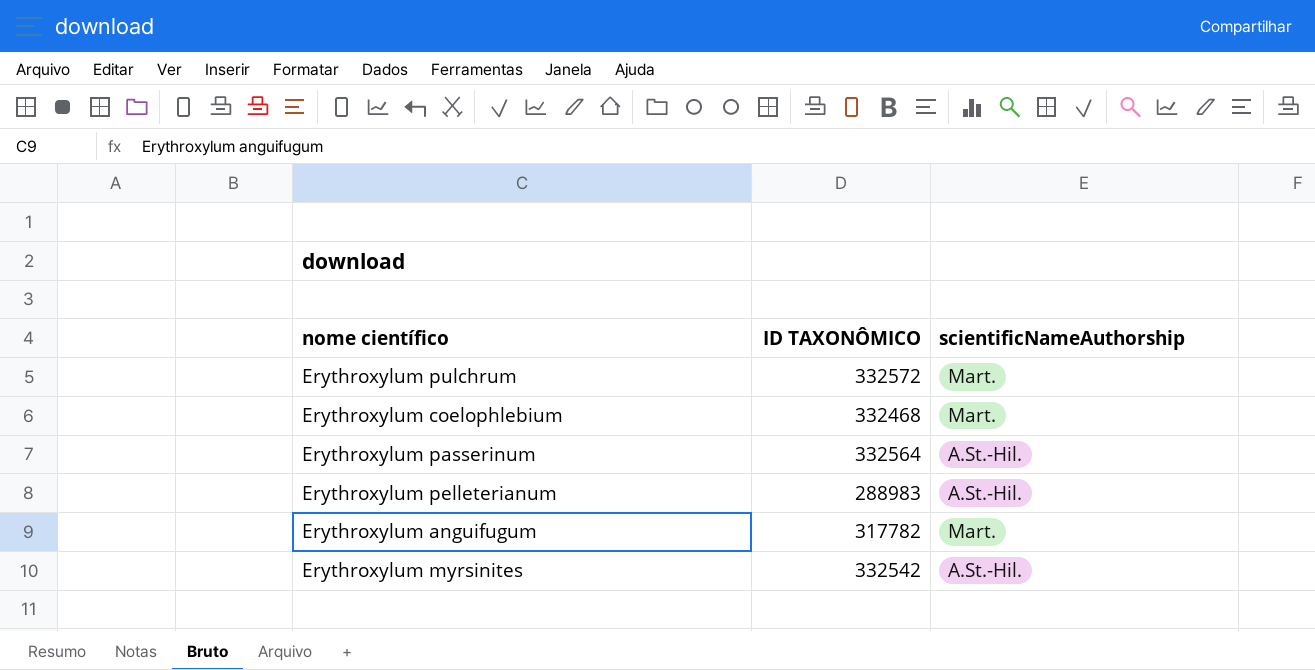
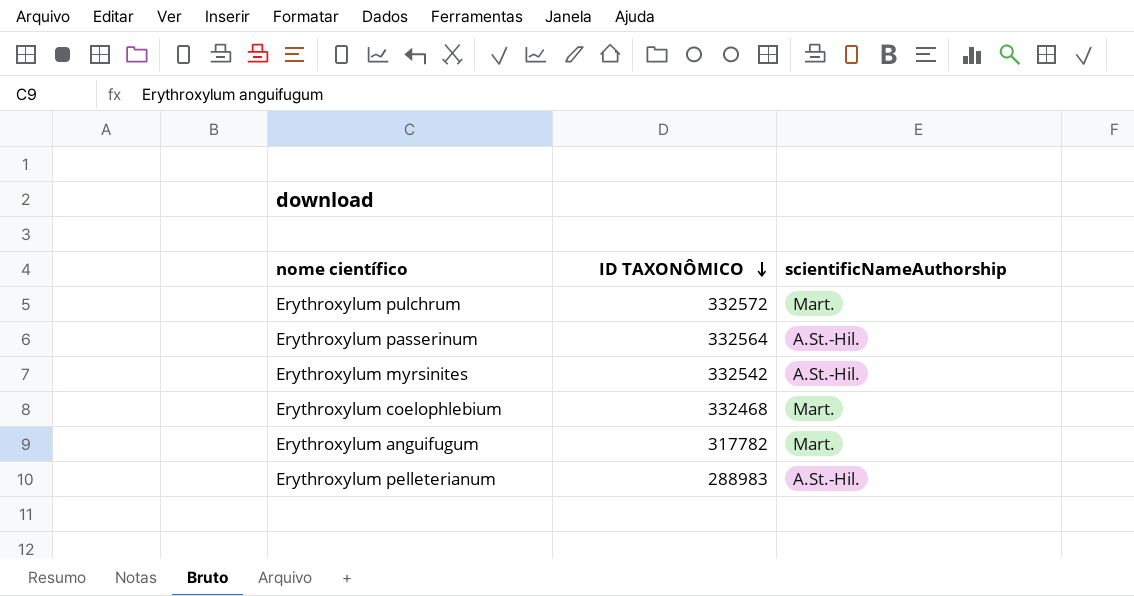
row order: none -> ID TAXONÔMICO descending

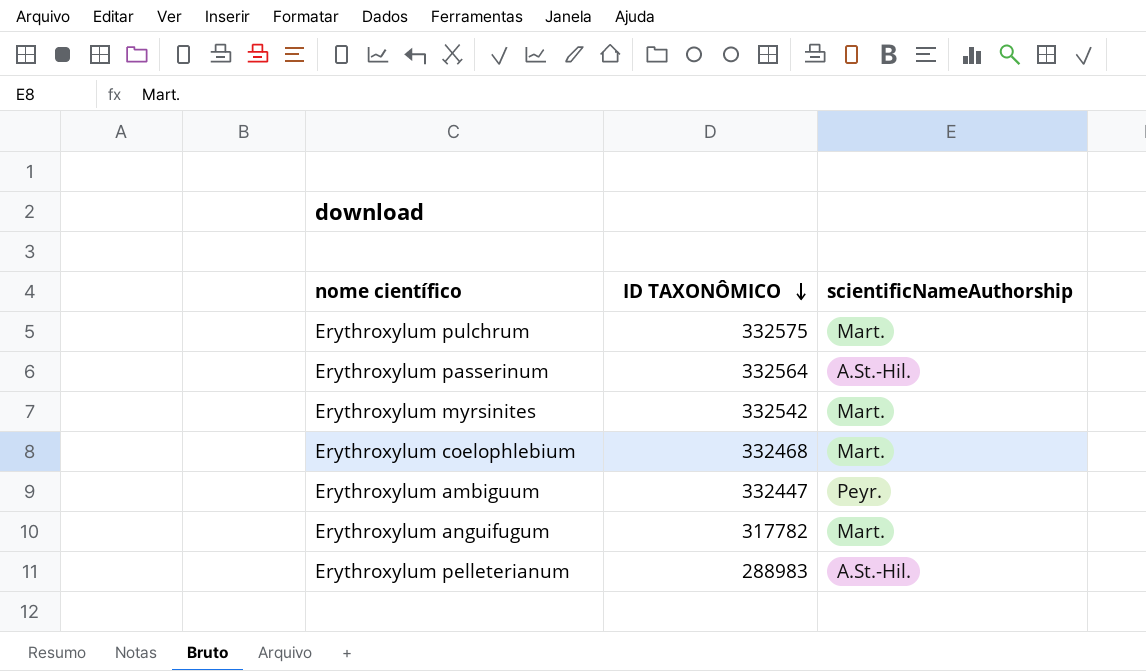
Erythroxylum pulchrum | ID TAXONÔMICO: 332572 -> 332575
Erythroxylum myrsinites | scientificNameAuthorship: A.St.-Hil. -> Mart.
row Erythroxylum ambiguum: none -> 332447 | Peyr.

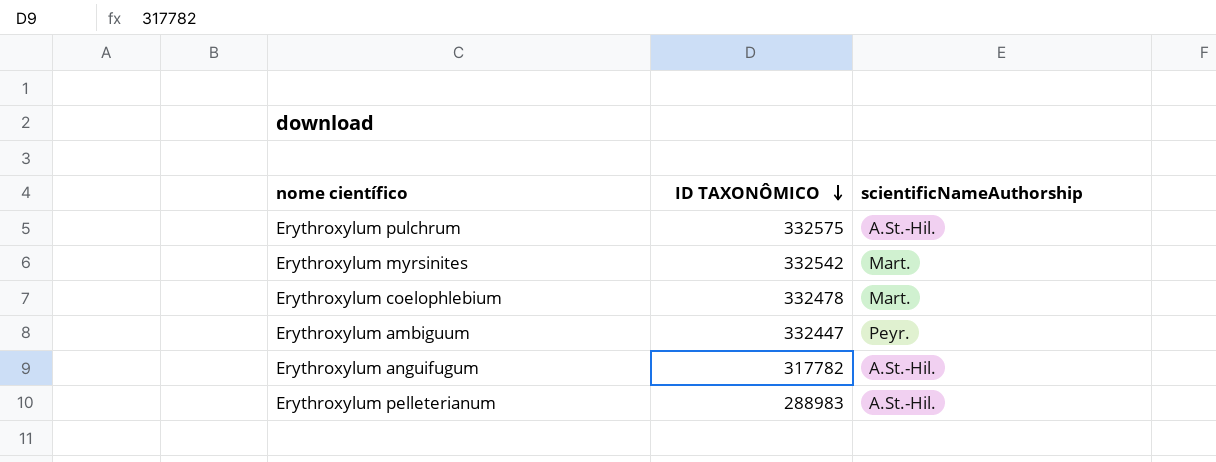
row Erythroxylum passerinum: 332564 | A.St.-Hil. -> none
Erythroxylum pulchrum | scientificNameAuthorship: Mart. -> A.St.-Hil.
Erythroxylum coelophlebium | ID TAXONÔMICO: 332468 -> 332478
Erythroxylum anguifugum | scientificNameAuthorship: Mart. -> A.St.-Hil.

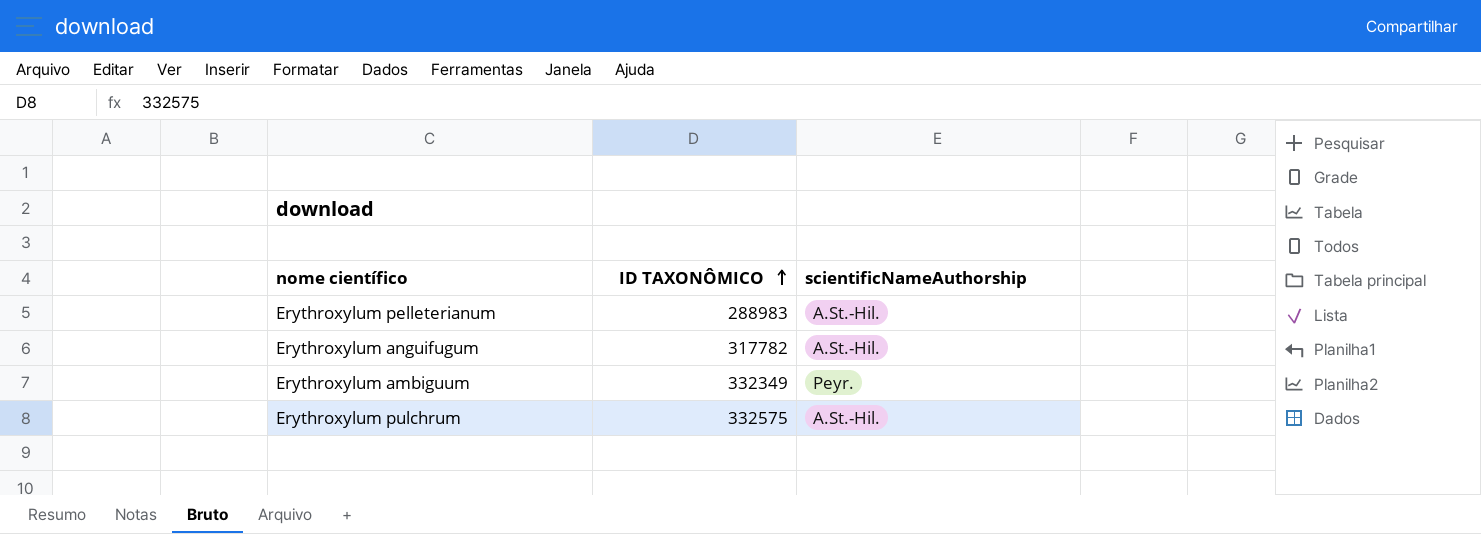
row order: ID TAXONÔMICO descending -> ID TAXONÔMICO ascending
row Erythroxylum myrsinites: 332542 | Mart. -> none
row Erythroxylum coelophlebium: 332478 | Mart. -> none
Erythroxylum ambiguum | ID TAXONÔMICO: 332447 -> 332349

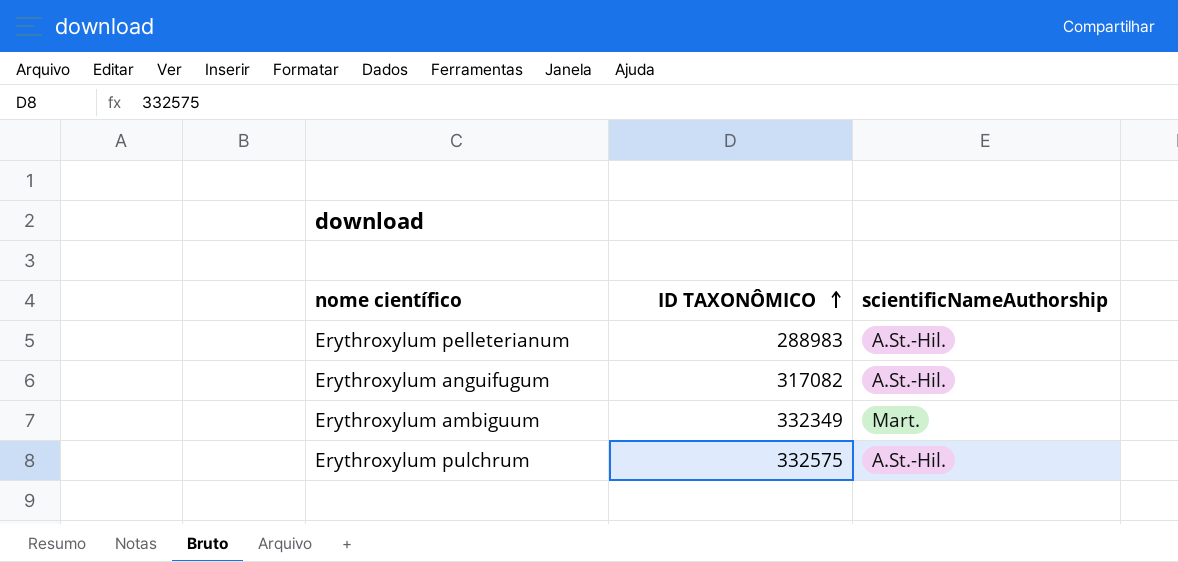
Erythroxylum anguifugum | ID TAXONÔMICO: 317782 -> 317082
Erythroxylum ambiguum | scientificNameAuthorship: Peyr. -> Mart.

